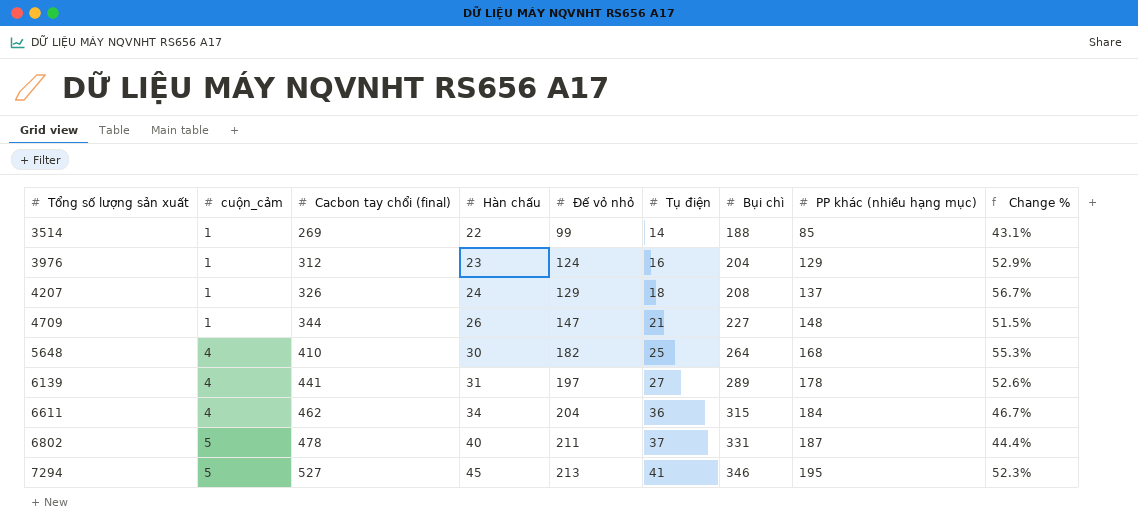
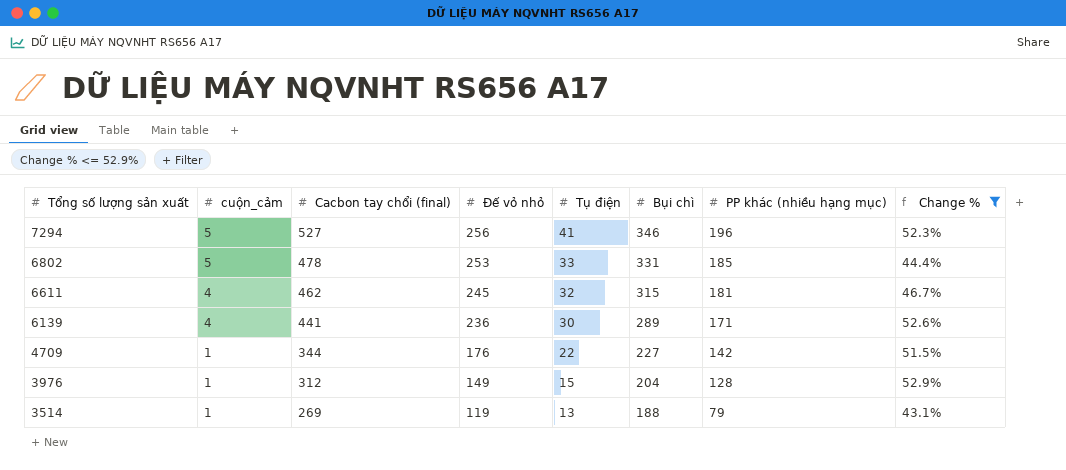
filter: none -> Change % <= 52.9%
row order: Tổng số lượng sản xuất ascending -> Tổng số lượng sản xuất descending
column Hàn chấu | position: 4 -> none
7294 | Đế vỏ nhỏ: 213 -> 256
7294 | PP khác (nhiều hạng mục): 195 -> 196
6802 | Đế vỏ nhỏ: 211 -> 253
6802 | Tụ điện: 37 -> 33
6802 | PP khác (nhiều hạng mục): 187 -> 185
6611 | Đế vỏ nhỏ: 204 -> 245
6611 | Tụ điện: 36 -> 32
6611 | PP khác (nhiều hạng mục): 184 -> 181
6139 | Đế vỏ nhỏ: 197 -> 236
6139 | Tụ điện: 27 -> 30
6139 | PP khác (nhiều hạng mục): 178 -> 171
4709 | Đế vỏ nhỏ: 147 -> 176
4709 | Tụ điện: 21 -> 22
4709 | PP khác (nhiều hạng mục): 148 -> 142
3976 | Đế vỏ nhỏ: 124 -> 149
3976 | Tụ điện: 16 -> 15
3976 | PP khác (nhiều hạng mục): 129 -> 128
3514 | Đế vỏ nhỏ: 99 -> 119
3514 | Tụ điện: 14 -> 13
3514 | PP khác (nhiều hạng mục): 85 -> 79

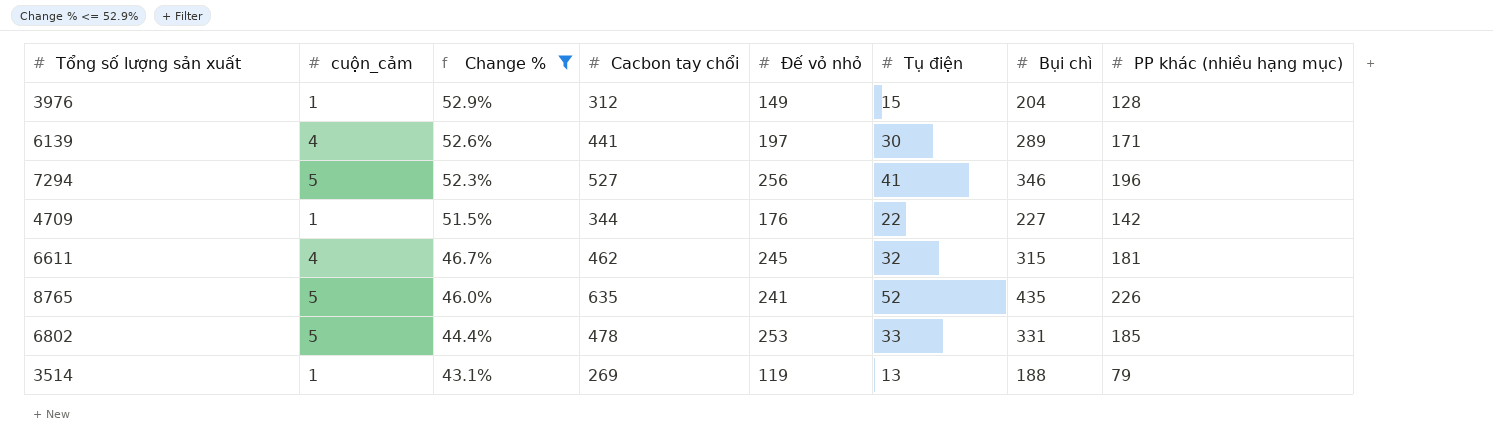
row order: Tổng số lượng sản xuất descending -> Change % descending
column Change % | position: 8 -> 3
column name: Cacbon tay chổi (final) -> Cacbon tay chổi
6139 | Đế vỏ nhỏ: 236 -> 197
row 8765: none -> 5 | 46.0% | 635 | 241 | 52 | 435 | 226

